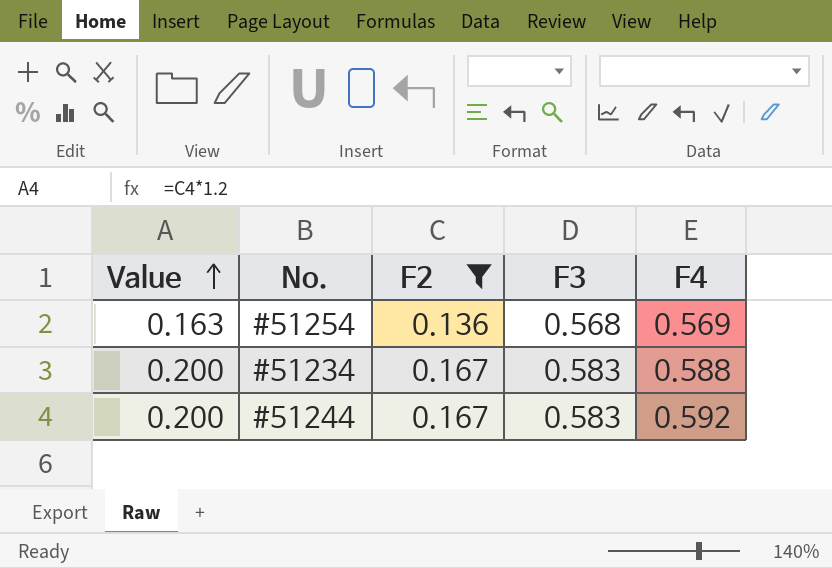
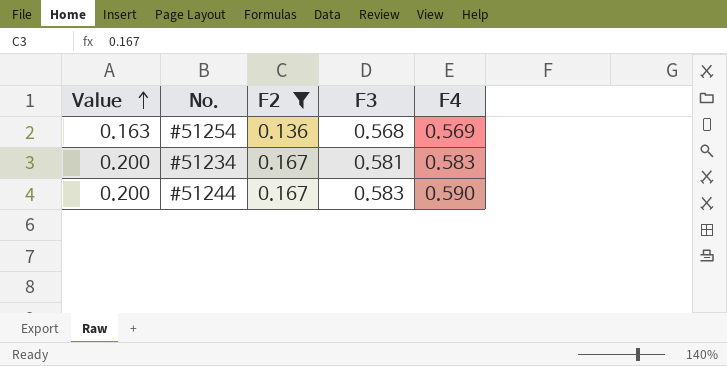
#51234 | F3: 0.583 -> 0.581
#51234 | F4: 0.588 -> 0.583
#51244 | F4: 0.592 -> 0.590

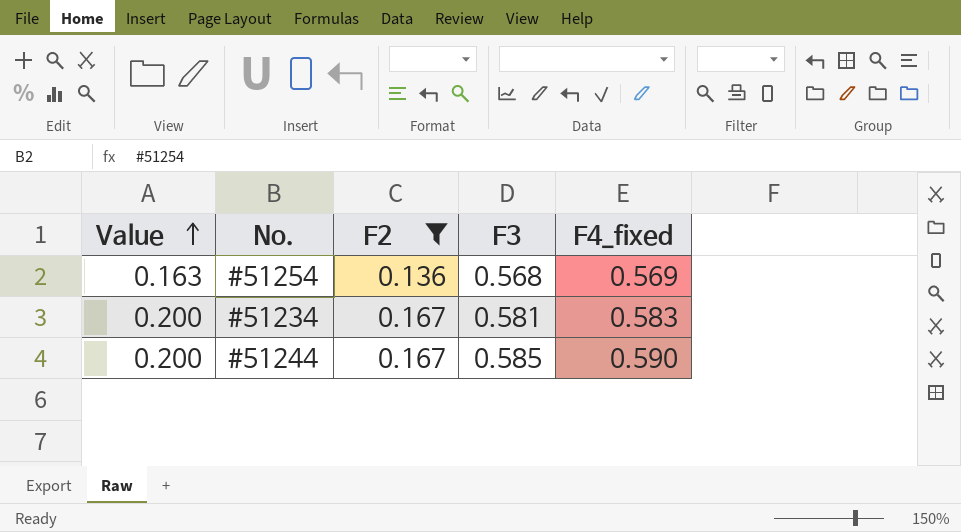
column name: F4 -> F4_fixed
#51244 | F3: 0.583 -> 0.585

